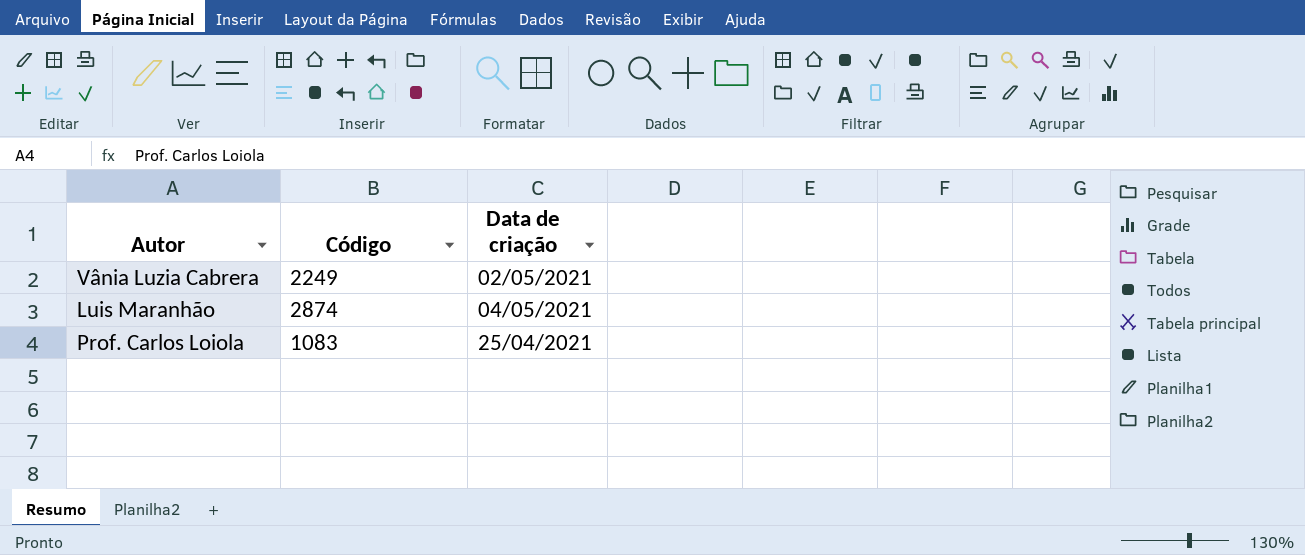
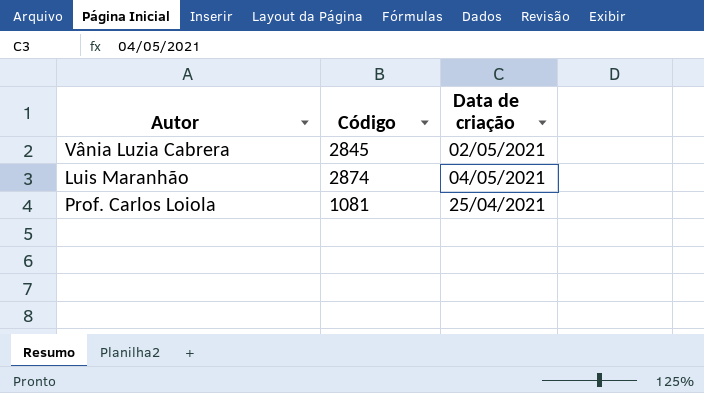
Vânia Luzia Cabrera | Código: 2249 -> 2845
Prof. Carlos Loiola | Código: 1083 -> 1081

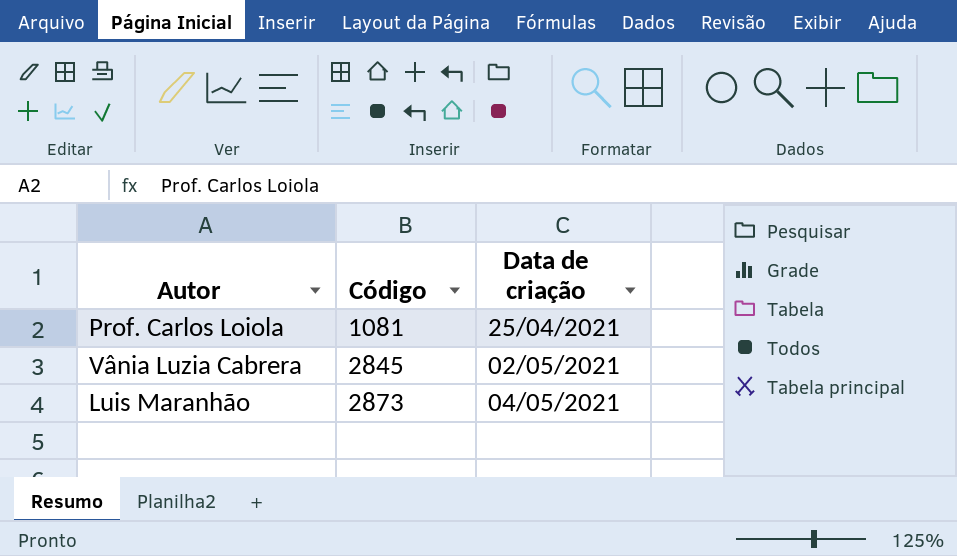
row order: none -> Código ascending
Luis Maranhão | Código: 2874 -> 2873

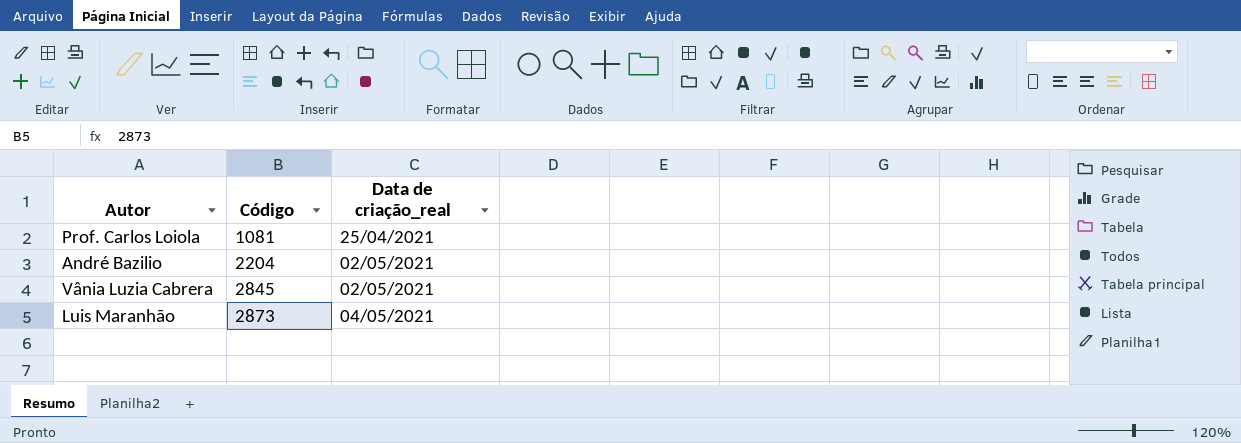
column name: Data de criação -> Data de criação_real
row André Bazilio: none -> 2204 | 02/05/2021

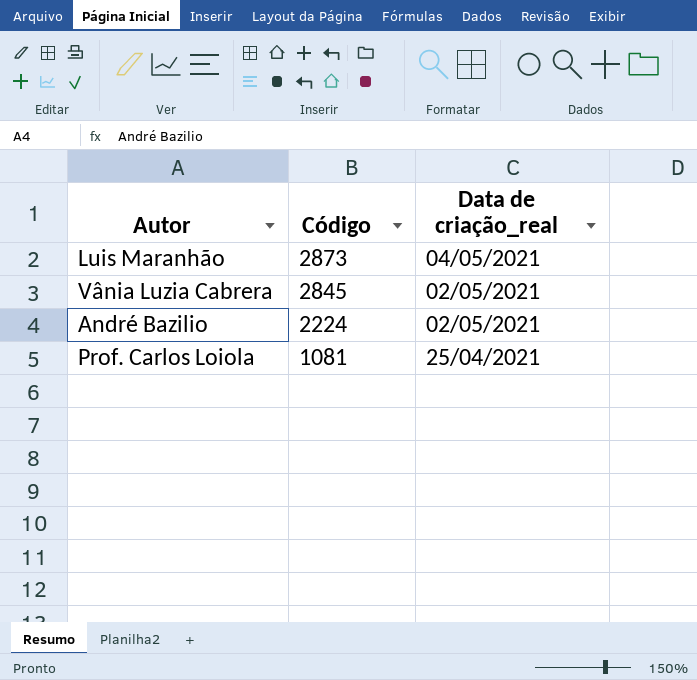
row order: Código ascending -> Código descending
André Bazilio | Código: 2204 -> 2224

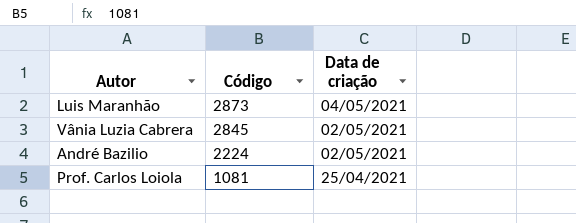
column name: Data de criação_real -> Data de criação

